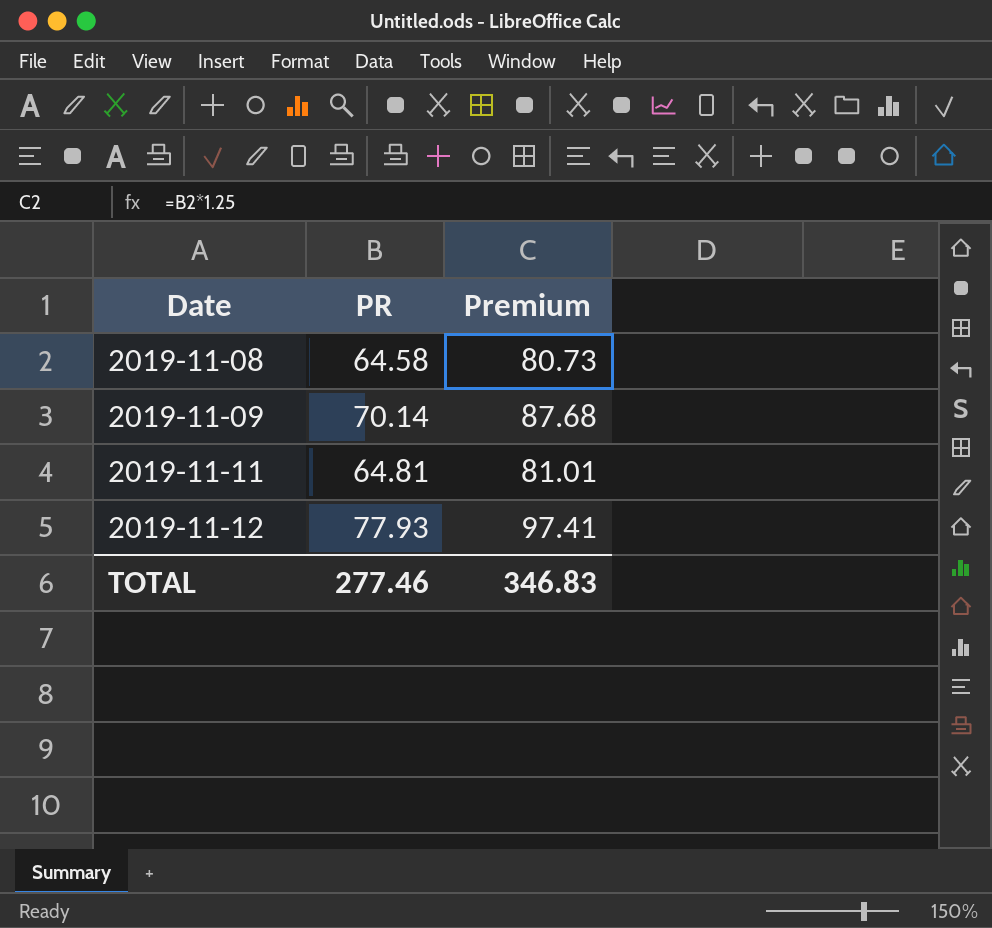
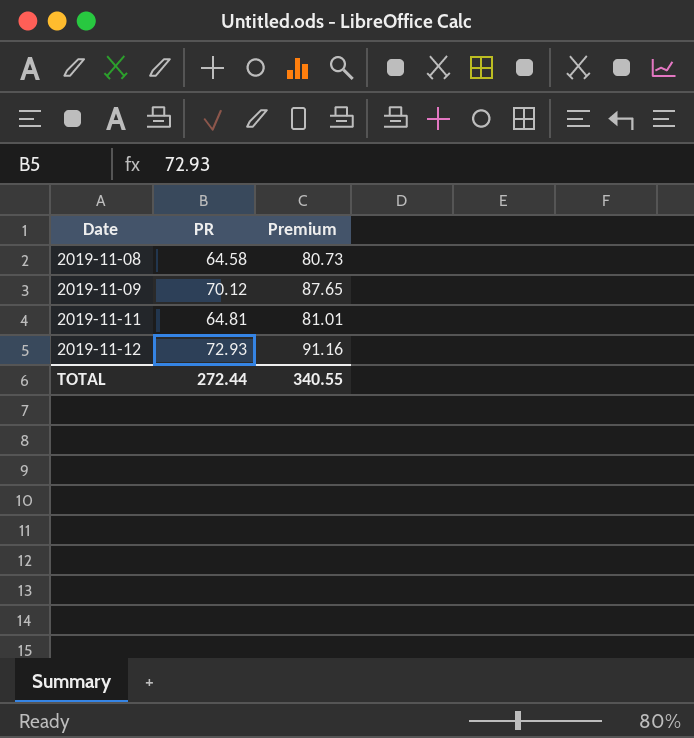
2019-11-09 | PR: 70.14 -> 70.12
2019-11-09 | Premium: 87.68 -> 87.65
2019-11-12 | PR: 77.93 -> 72.93
2019-11-12 | Premium: 97.41 -> 91.16
TOTAL | PR: 277.46 -> 272.44
TOTAL | Premium: 346.83 -> 340.55

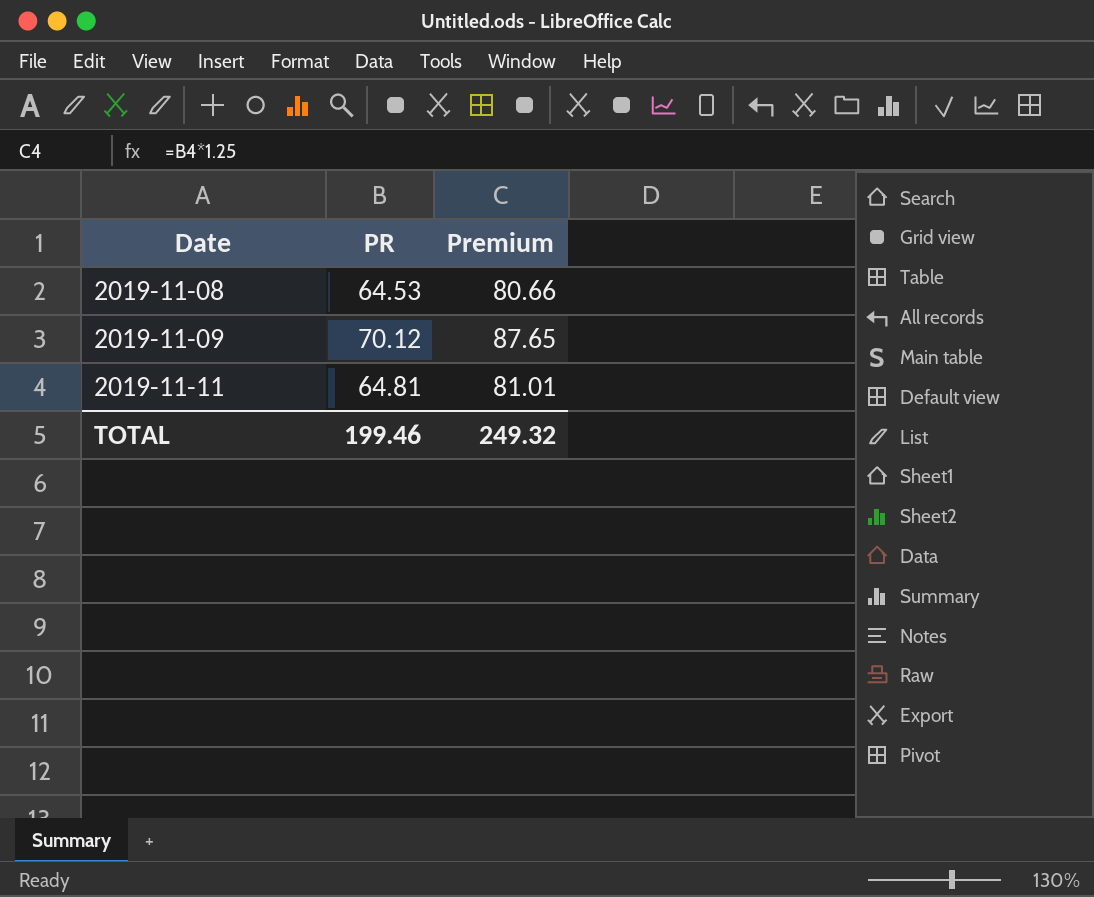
row 2019-11-12: 72.93 | 91.16 -> none
2019-11-08 | PR: 64.58 -> 64.53
2019-11-08 | Premium: 80.73 -> 80.66
TOTAL | PR: 272.44 -> 199.46
TOTAL | Premium: 340.55 -> 249.32

